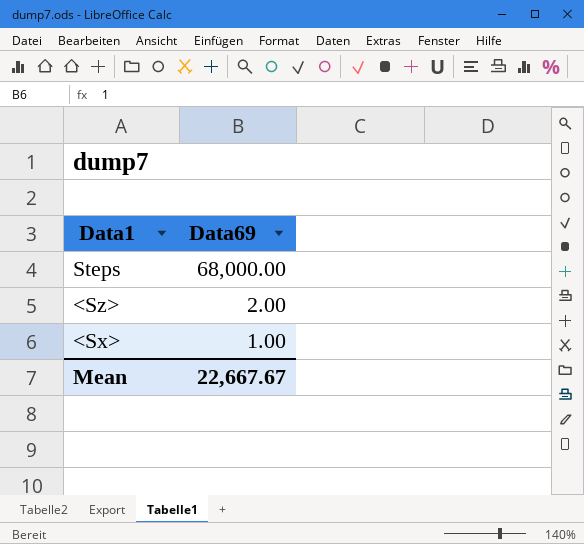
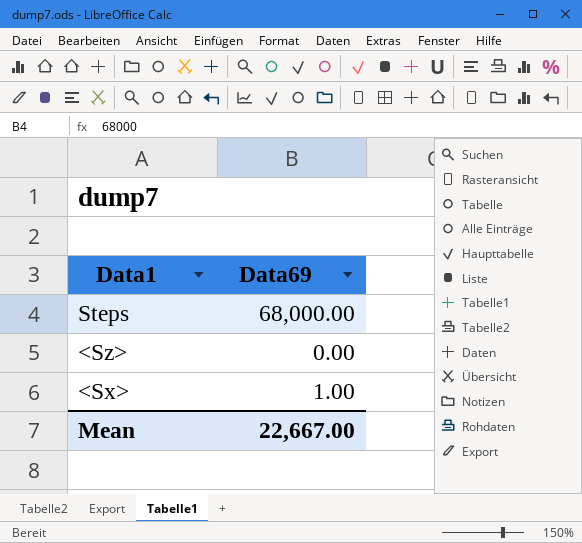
<Sz> | Data69: 2.00 -> 0.00
Mean | Data69: 22,667.67 -> 22,667.00

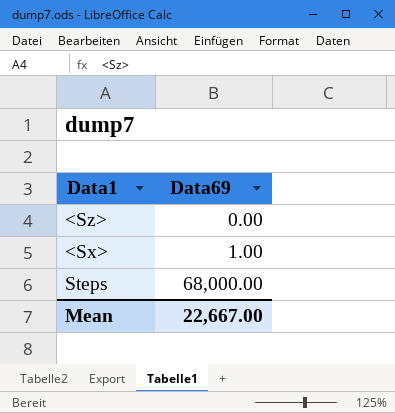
row order: Data1 descending -> Data69 ascending

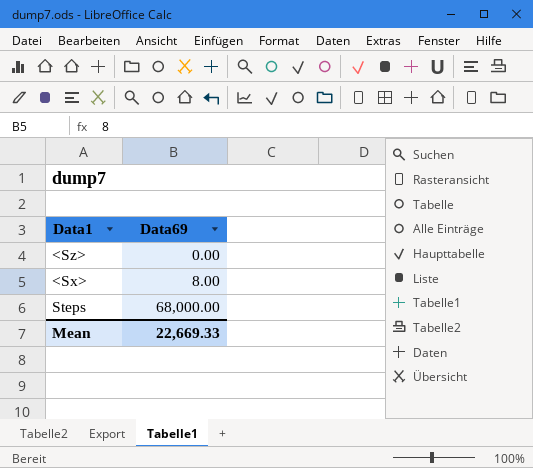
<Sx> | Data69: 1.00 -> 8.00
Mean | Data69: 22,667.00 -> 22,669.33

